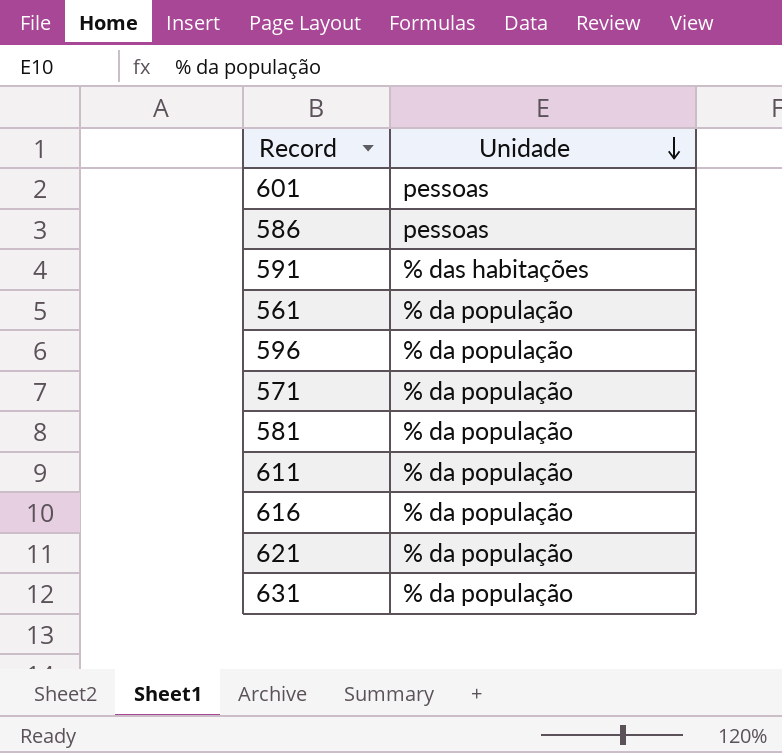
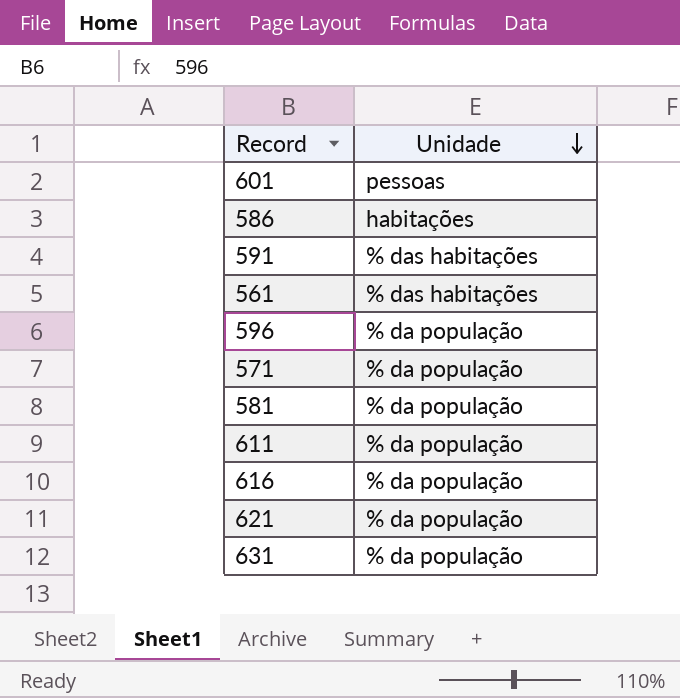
586 | Unidade: pessoas -> habitações
561 | Unidade: % da população -> % das habitações

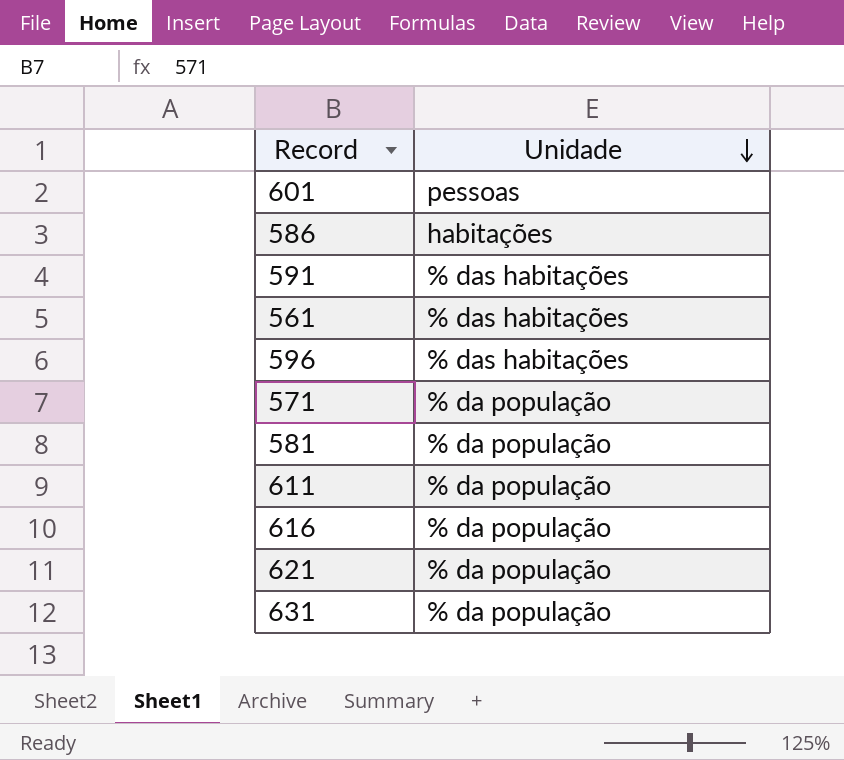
596 | Unidade: % da população -> % das habitações

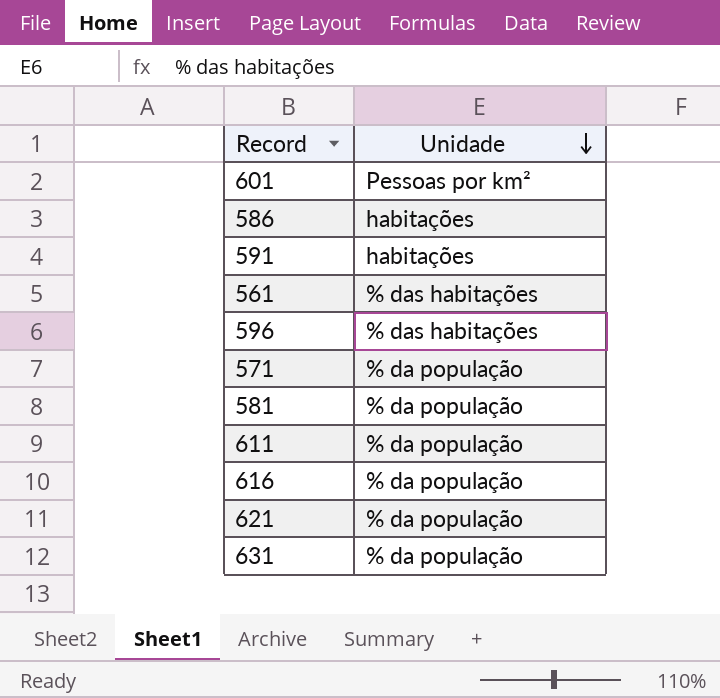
601 | Unidade: pessoas -> Pessoas por km²
591 | Unidade: % das habitações -> habitações

